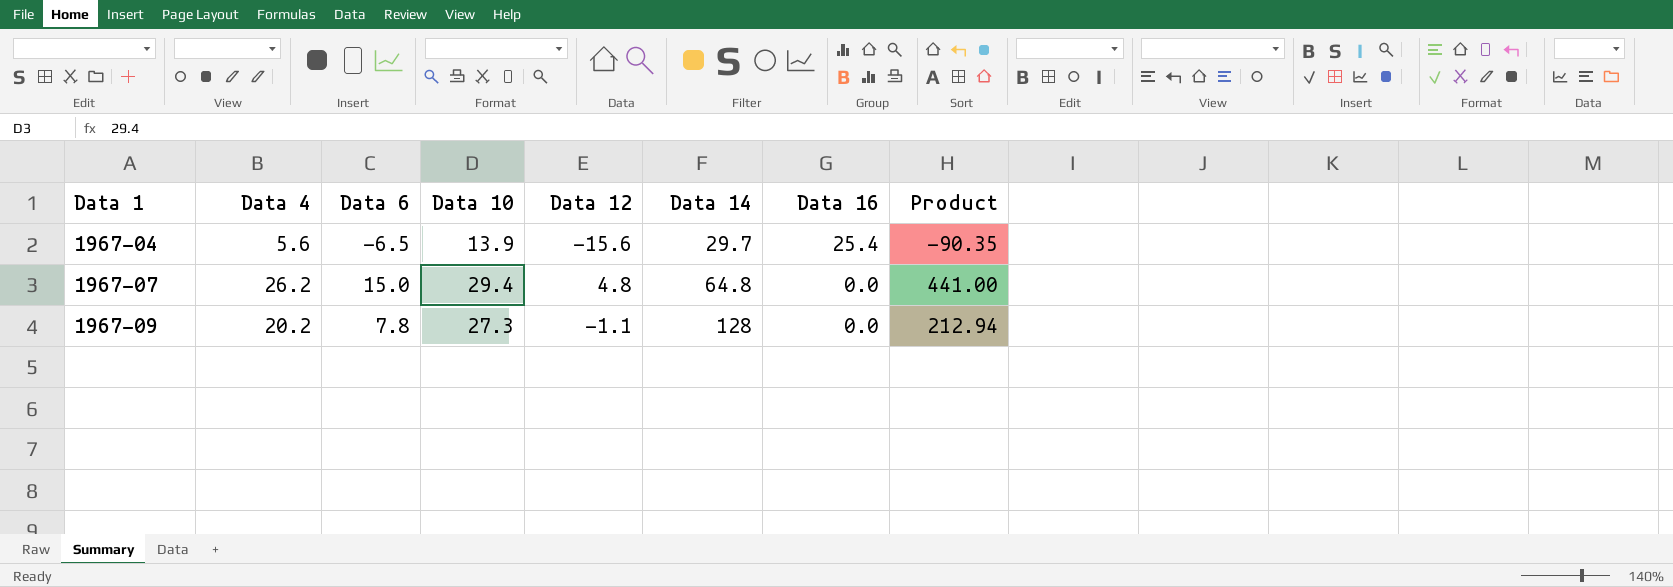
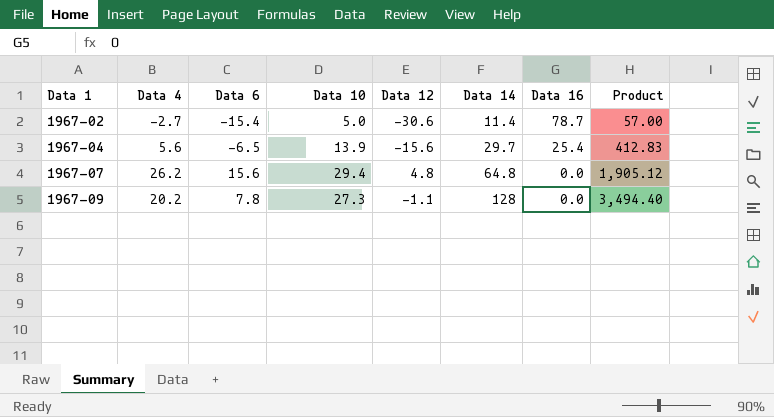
column Product | formula: [Data 6] * [Data 10] -> [Data 10] * [Data 14]
row 1967-02: none -> -2.7 | -15.4 | 5.0 | -30.6 | 11.4 | 78.7 | 57.00
1967-07 | Data 6: 15.0 -> 15.6

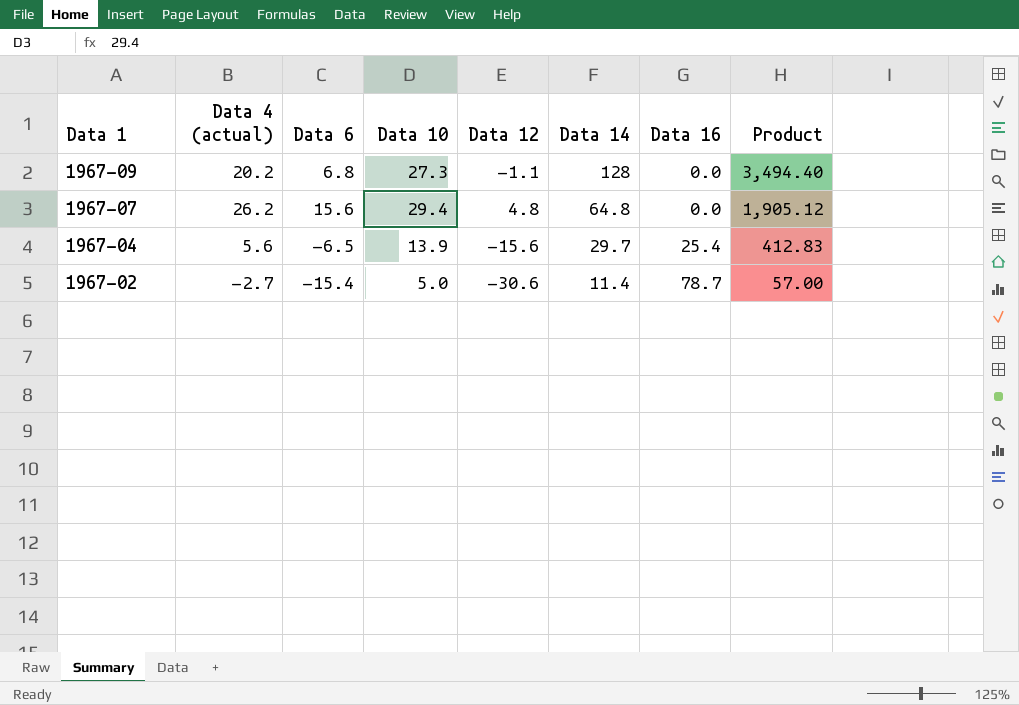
row order: Data 1 ascending -> Data 1 descending
column name: Data 4 -> Data 4 (actual)
1967-09 | Data 6: 7.8 -> 6.8

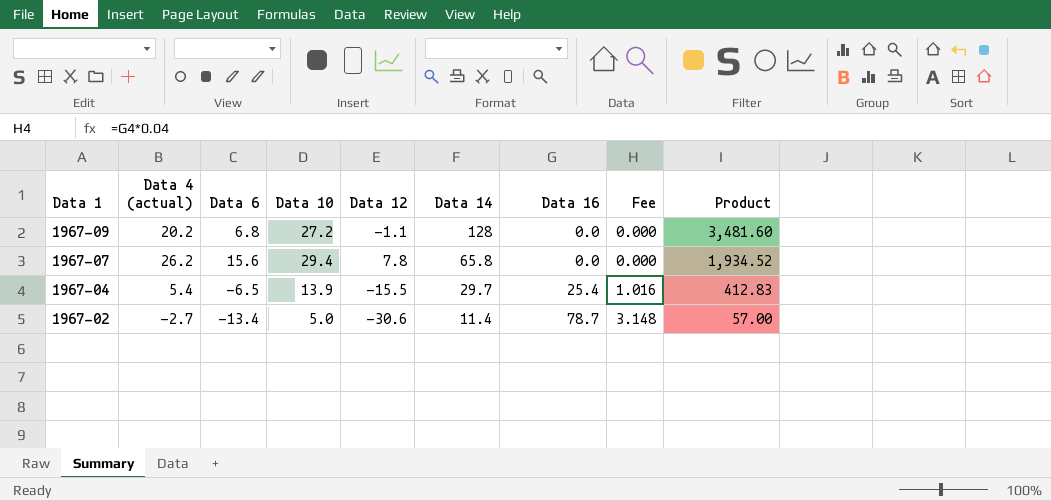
column Fee | formula: none -> [Data 16] * 0.04
1967-09 | Data 10: 27.3 -> 27.2
1967-09 | Product: 3,494.40 -> 3,481.60
1967-07 | Data 12: 4.8 -> 7.8
1967-07 | Data 14: 64.8 -> 65.8
1967-07 | Product: 1,905.12 -> 1,934.52
1967-04 | Data 4 (actual): 5.6 -> 5.4
1967-04 | Data 12: -15.6 -> -15.5
1967-02 | Data 6: -15.4 -> -13.4

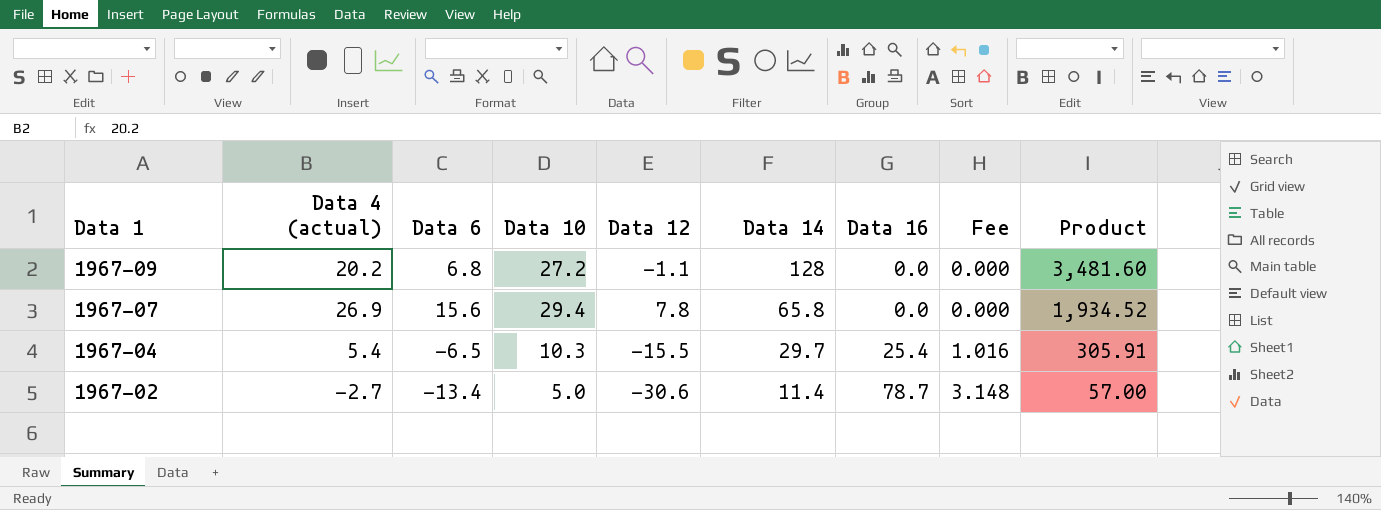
1967-07 | Data 4 (actual): 26.2 -> 26.9
1967-04 | Data 10: 13.9 -> 10.3
1967-04 | Product: 412.83 -> 305.91

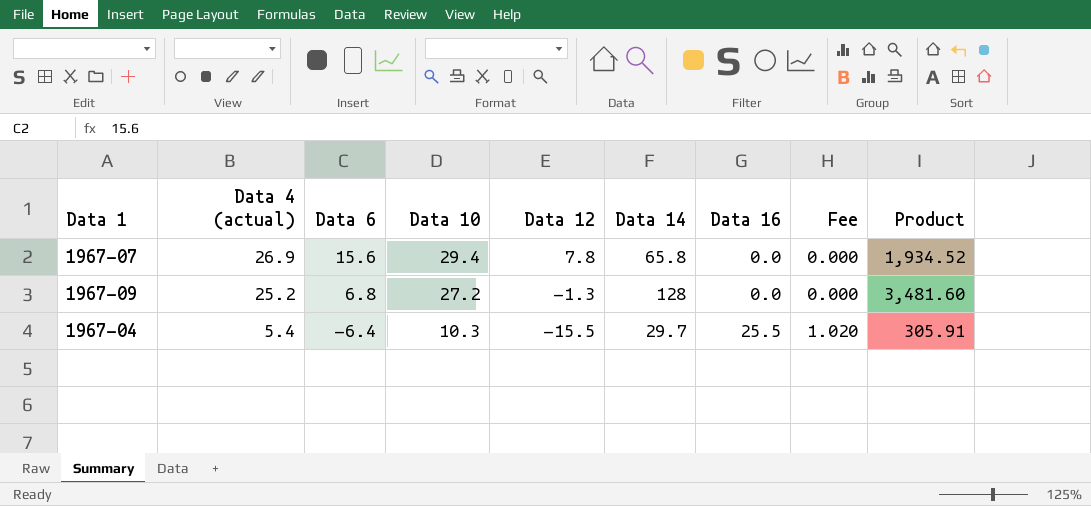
row order: Data 1 descending -> Data 4 (actual) descending
row 1967-02: -2.7 | -13.4 | 5.0 | -30.6 | 11.4 | 78.7 | 3.148 | 57.00 -> none
1967-09 | Data 4 (actual): 20.2 -> 25.2
1967-09 | Data 12: -1.1 -> -1.3
1967-04 | Data 6: -6.5 -> -6.4
1967-04 | Data 16: 25.4 -> 25.5
1967-04 | Fee: 1.016 -> 1.020

